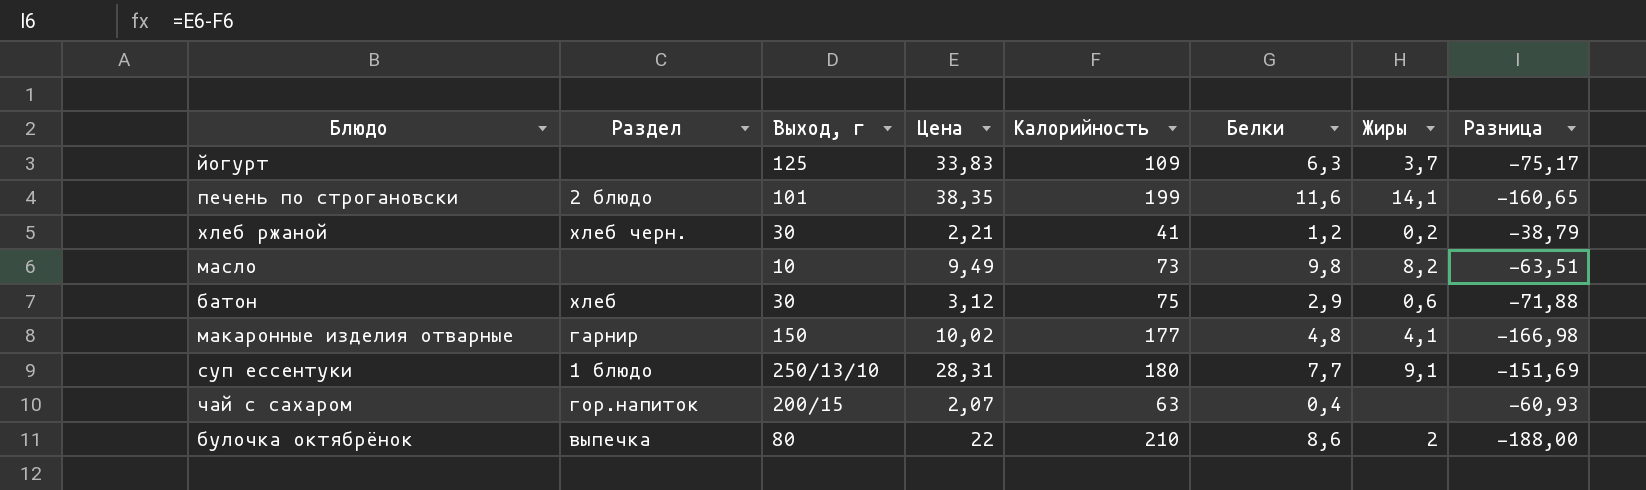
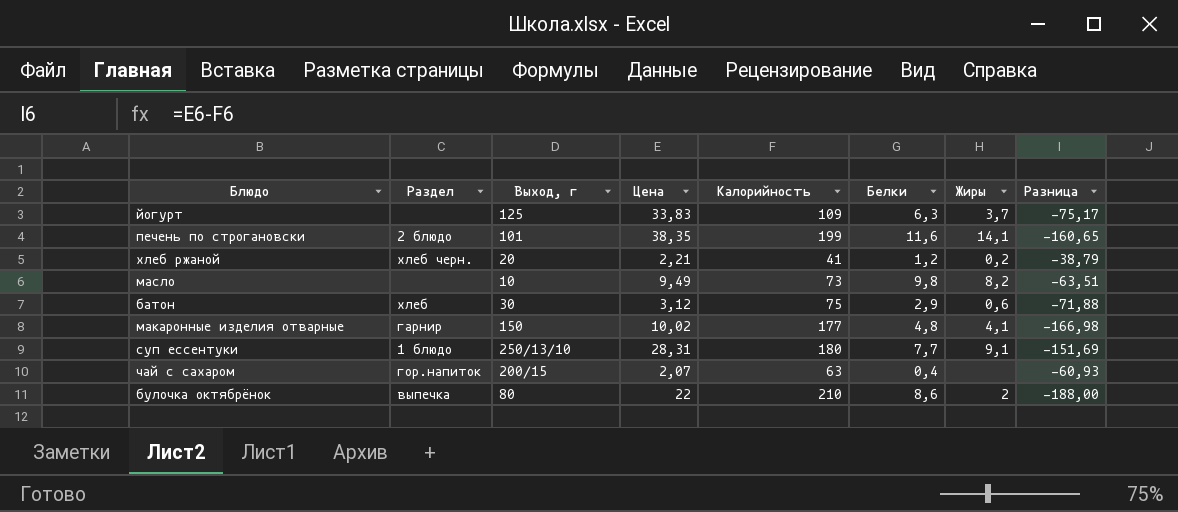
хлеб ржаной | Выход, г: 30 -> 20

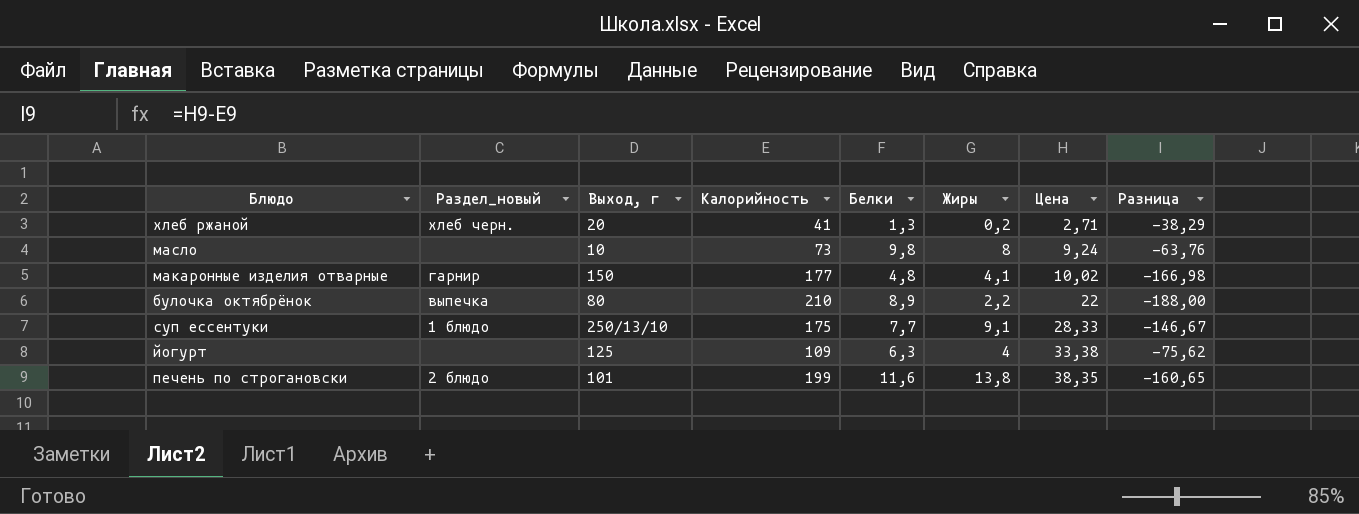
row order: none -> Цена ascending
column name: Раздел -> Раздел_новый
column Цена | position: 4 -> 7
row батон: хлеб | 30 | 3,12 | 75 | 2,9 | 0,6 | -71,88 -> none
row чай с сахаром: гор.напиток | 200/15 | 2,07 | 63 | 0,4 | none | -60,93 -> none
хлеб ржаной | Белки: 1,2 -> 1,3
хлеб ржаной | Цена: 2,21 -> 2,71
хлеб ржаной | Разница: -38,79 -> -38,29
масло | Жиры: 8,2 -> 8
масло | Цена: 9,49 -> 9,24
масло | Разница: -63,51 -> -63,76
булочка октябрёнок | Белки: 8,6 -> 8,9
булочка октябрёнок | Жиры: 2 -> 2,2
суп ессентуки | Калорийность: 180 -> 175
суп ессентуки | Цена: 28,31 -> 28,33
суп ессентуки | Разница: -151,69 -> -146,67
йогурт | Жиры: 3,7 -> 4
йогурт | Цена: 33,83 -> 33,38
йогурт | Разница: -75,17 -> -75,62
печень по строгановски | Жиры: 14,1 -> 13,8

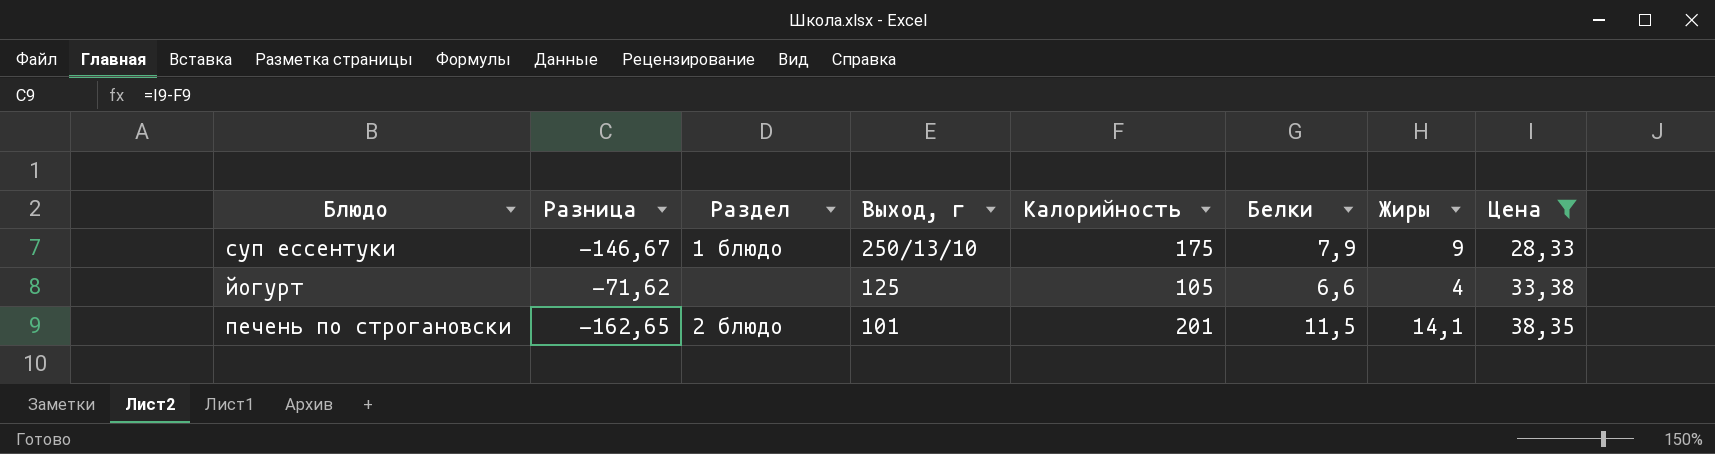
filter: none -> Цена >= 28,33
column Разница | position: 8 -> 2
column name: Раздел_новый -> Раздел
суп ессентуки | Белки: 7,7 -> 7,9
суп ессентуки | Жиры: 9,1 -> 9
йогурт | Разница: -75,62 -> -71,62
йогурт | Калорийность: 109 -> 105
йогурт | Белки: 6,3 -> 6,6
печень по строгановски | Разница: -160,65 -> -162,65
печень по строгановски | Калорийность: 199 -> 201
печень по строгановски | Белки: 11,6 -> 11,5
печень по строгановски | Жиры: 13,8 -> 14,1

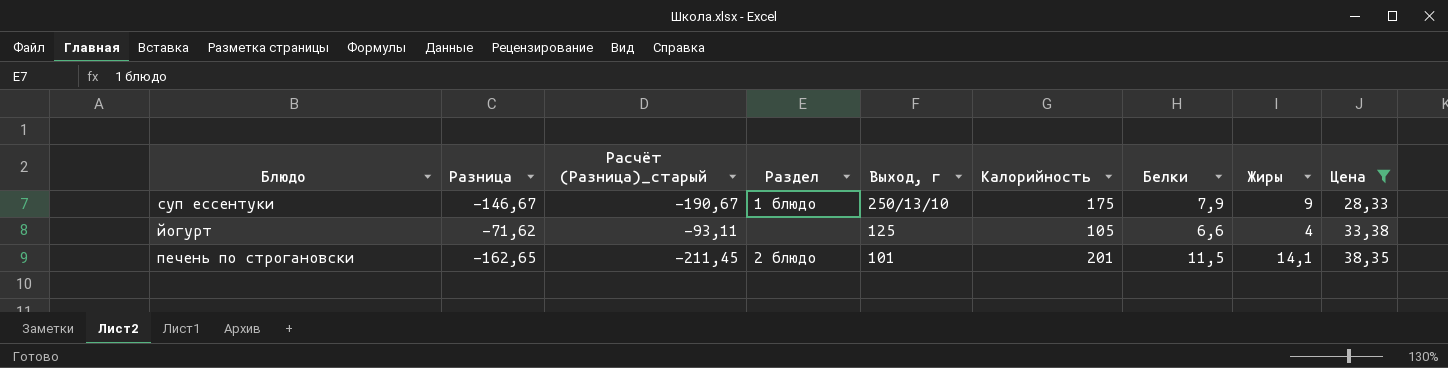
column Расчёт (Разница)_старый | formula: none -> [Разница] * 1,3

